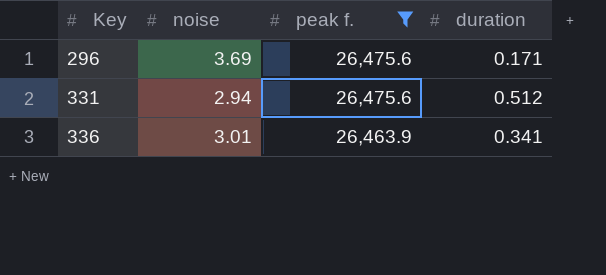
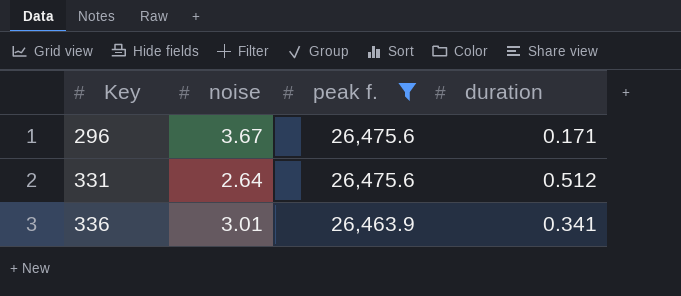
296 | noise: 3.69 -> 3.67
331 | noise: 2.94 -> 2.64

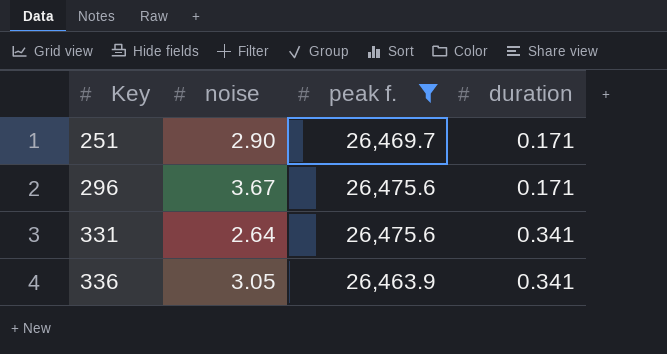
row 251: none -> 2.90 | 26,469.7 | 0.171
331 | duration: 0.512 -> 0.341
336 | noise: 3.01 -> 3.05

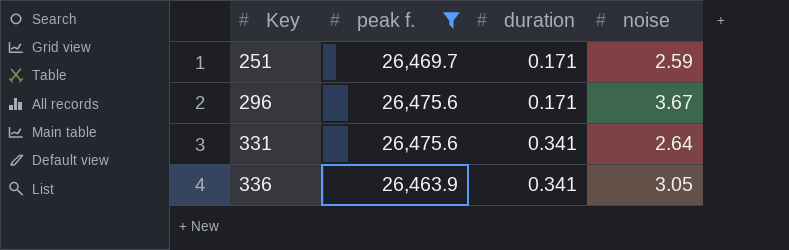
column noise | position: 2 -> 4
251 | noise: 2.90 -> 2.59

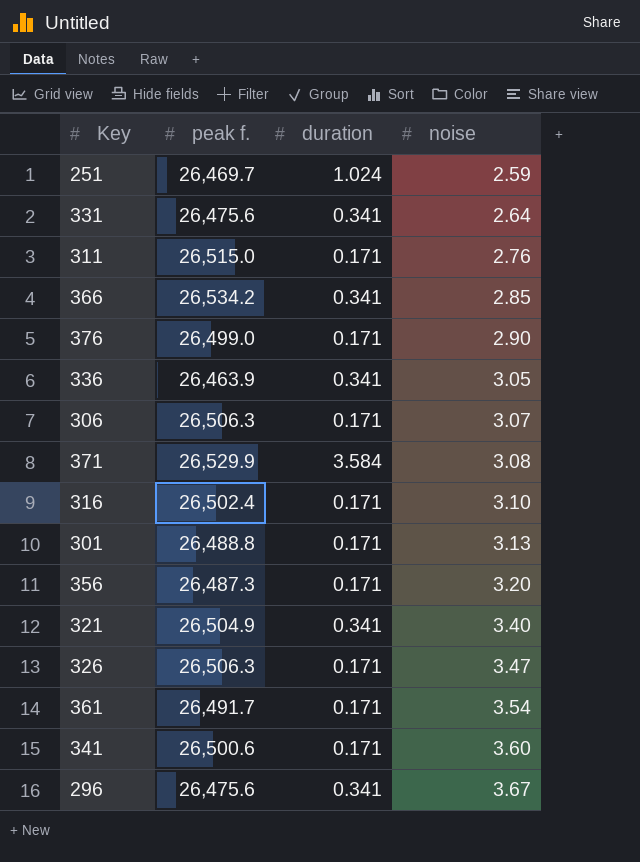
filter: peak f. <= 26,475.6 -> none
row order: Key ascending -> noise ascending
251 | duration: 0.171 -> 1.024
296 | duration: 0.171 -> 0.341

